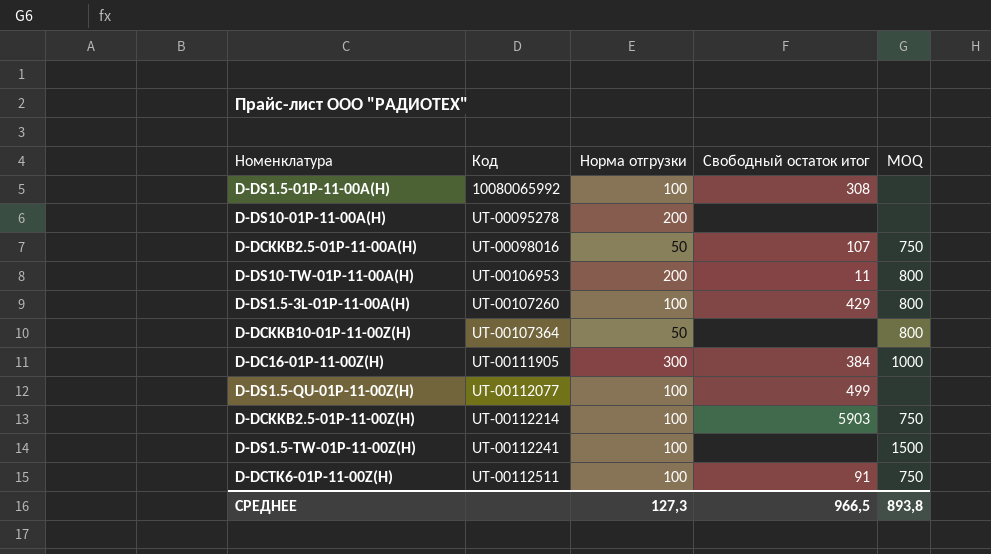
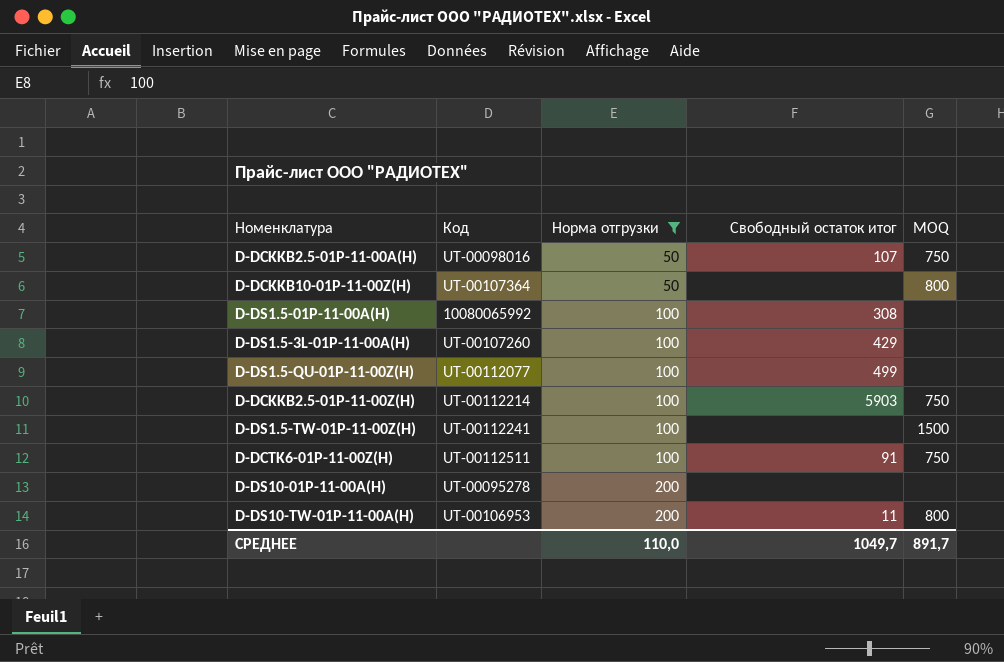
filter: none -> Норма отгрузки != 300
row order: Код ascending -> Норма отгрузки ascending
D-DS1.5-3L-01P-11-00A(H) | MOQ: 800 -> none
СРЕДНЕЕ | Норма отгрузки: 127,3 -> 110,0
СРЕДНЕЕ | Свободный остаток итог: 966,5 -> 1049,7
СРЕДНЕЕ | MOQ: 893,8 -> 891,7

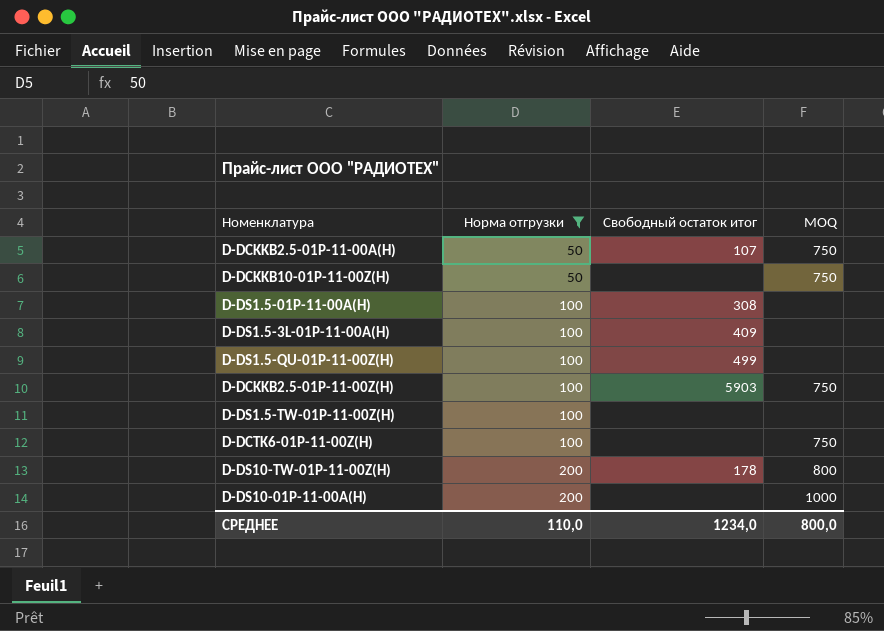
column Код | position: 2 -> none
row D-DS10-TW-01P-11-00A(H): UT-00106953 | 200 | 11 | 800 -> none
D-DCKKB10-01P-11-00Z(H) | MOQ: 800 -> 750
D-DS1.5-3L-01P-11-00A(H) | Свободный остаток итог: 429 -> 409
D-DS1.5-TW-01P-11-00Z(H) | MOQ: 1500 -> none
D-DCTK6-01P-11-00Z(H) | Свободный остаток итог: 91 -> none
row D-DS10-TW-01P-11-00Z(H): none -> 200 | 178 | 800
D-DS10-01P-11-00A(H) | MOQ: none -> 1000
СРЕДНЕЕ | Свободный остаток итог: 1049,7 -> 1234,0
СРЕДНЕЕ | MOQ: 891,7 -> 800,0

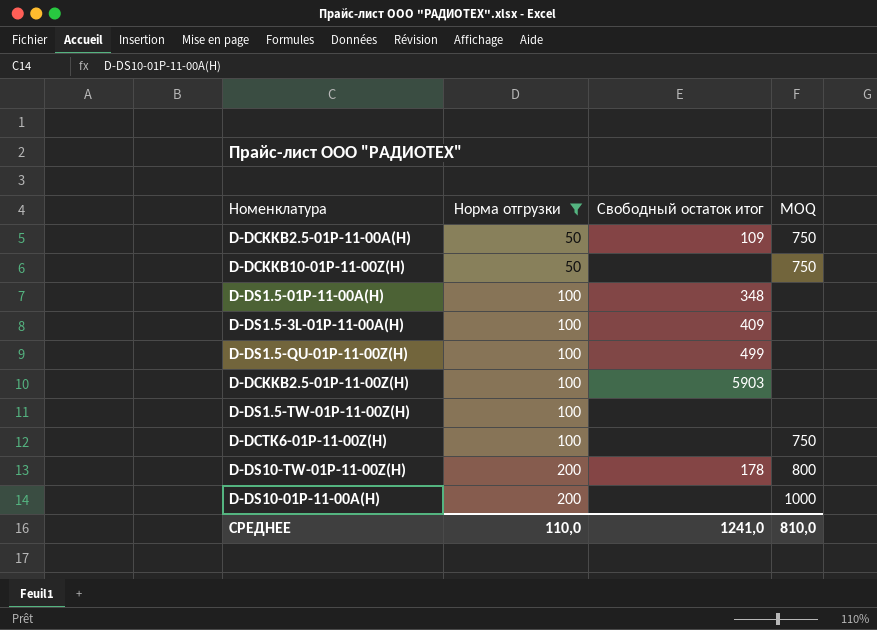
D-DCKKB2.5-01P-11-00A(H) | Свободный остаток итог: 107 -> 109
D-DS1.5-01P-11-00A(H) | Свободный остаток итог: 308 -> 348
D-DCKKB2.5-01P-11-00Z(H) | MOQ: 750 -> none
СРЕДНЕЕ | Свободный остаток итог: 1234,0 -> 1241,0
СРЕДНЕЕ | MOQ: 800,0 -> 810,0

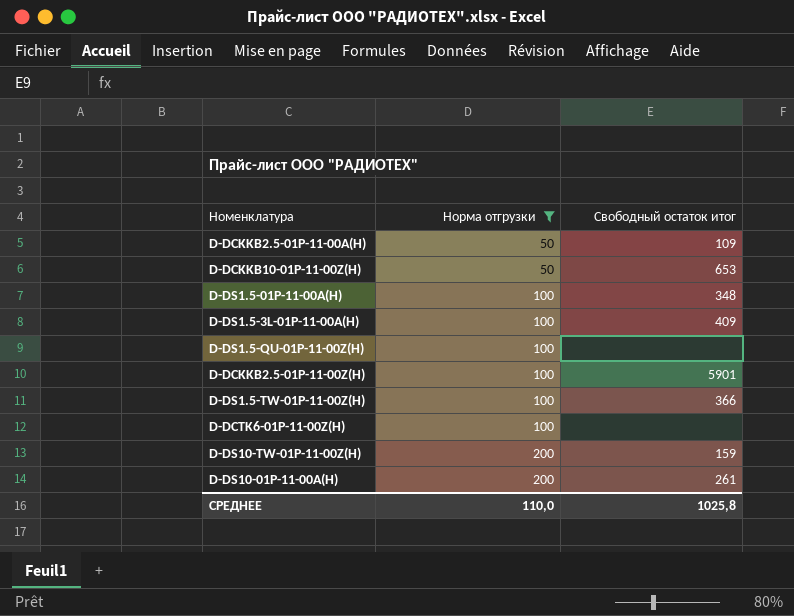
column MOQ | position: 4 -> none
D-DCKKB10-01P-11-00Z(H) | Свободный остаток итог: none -> 653
D-DS1.5-QU-01P-11-00Z(H) | Свободный остаток итог: 499 -> none
D-DCKKB2.5-01P-11-00Z(H) | Свободный остаток итог: 5903 -> 5901
D-DS1.5-TW-01P-11-00Z(H) | Свободный остаток итог: none -> 366
D-DS10-TW-01P-11-00Z(H) | Свободный остаток итог: 178 -> 159
D-DS10-01P-11-00A(H) | Свободный остаток итог: none -> 261
СРЕДНЕЕ | Свободный остаток итог: 1241,0 -> 1025,8

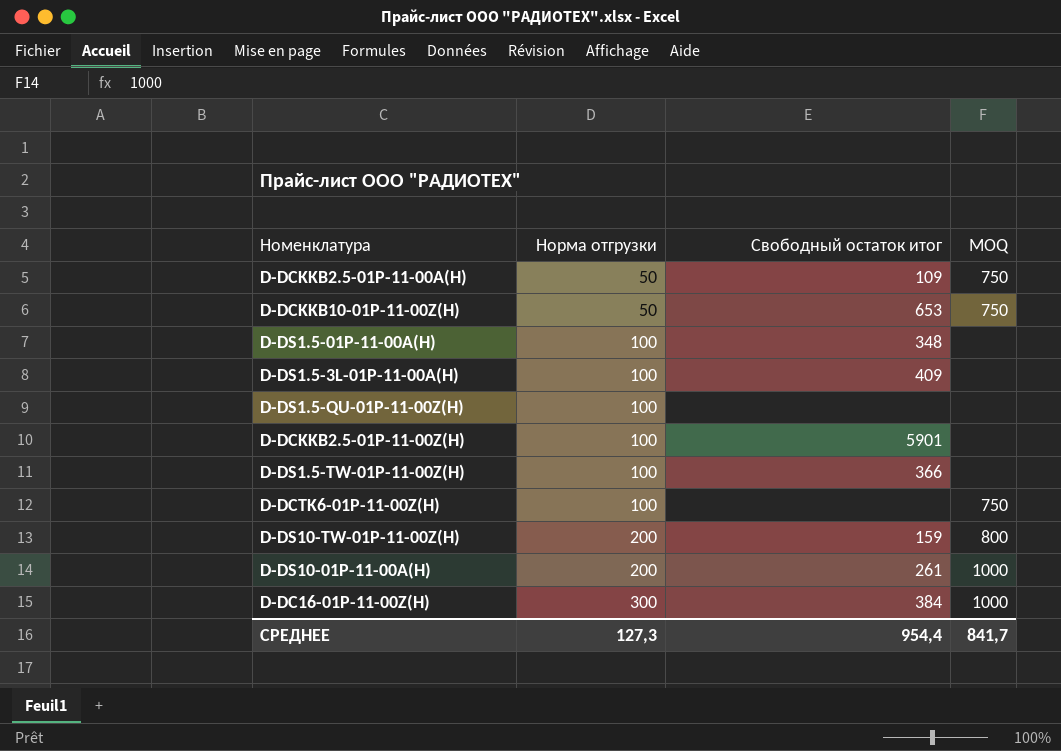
filter: Норма отгрузки != 300 -> none
column MOQ | position: none -> 4
СРЕДНЕЕ | Норма отгрузки: 110,0 -> 127,3
СРЕДНЕЕ | Свободный остаток итог: 1025,8 -> 954,4

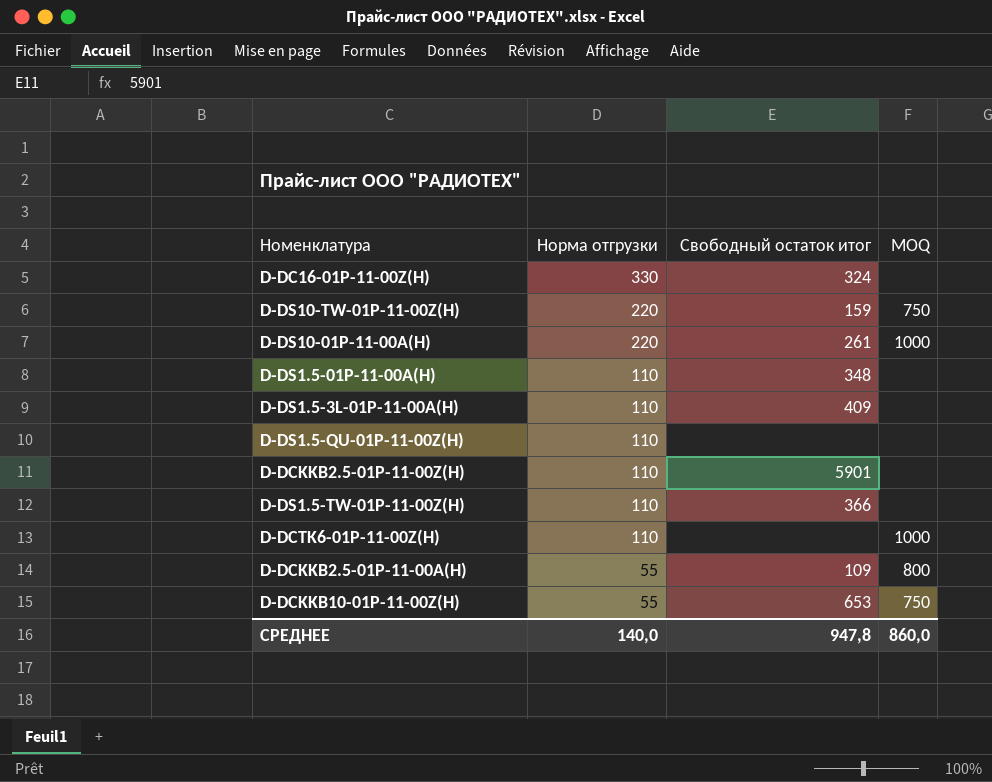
row order: Норма отгрузки ascending -> Норма отгрузки descending
D-DC16-01P-11-00Z(H) | Норма отгрузки: 300 -> 330
D-DC16-01P-11-00Z(H) | Свободный остаток итог: 384 -> 324
D-DC16-01P-11-00Z(H) | MOQ: 1000 -> none
D-DS10-TW-01P-11-00Z(H) | Норма отгрузки: 200 -> 220
D-DS10-TW-01P-11-00Z(H) | MOQ: 800 -> 750
D-DS10-01P-11-00A(H) | Норма отгрузки: 200 -> 220
D-DS1.5-01P-11-00A(H) | Норма отгрузки: 100 -> 110
D-DS1.5-3L-01P-11-00A(H) | Норма отгрузки: 100 -> 110
D-DS1.5-QU-01P-11-00Z(H) | Норма отгрузки: 100 -> 110
D-DCKKB2.5-01P-11-00Z(H) | Норма отгрузки: 100 -> 110
D-DS1.5-TW-01P-11-00Z(H) | Норма отгрузки: 100 -> 110
D-DCTK6-01P-11-00Z(H) | Норма отгрузки: 100 -> 110
D-DCTK6-01P-11-00Z(H) | MOQ: 750 -> 1000
D-DCKKB2.5-01P-11-00A(H) | Норма отгрузки: 50 -> 55
D-DCKKB2.5-01P-11-00A(H) | MOQ: 750 -> 800
D-DCKKB10-01P-11-00Z(H) | Норма отгрузки: 50 -> 55
СРЕДНЕЕ | Норма отгрузки: 127,3 -> 140,0
СРЕДНЕЕ | Свободный остаток итог: 954,4 -> 947,8
СРЕДНЕЕ | MOQ: 841,7 -> 860,0

